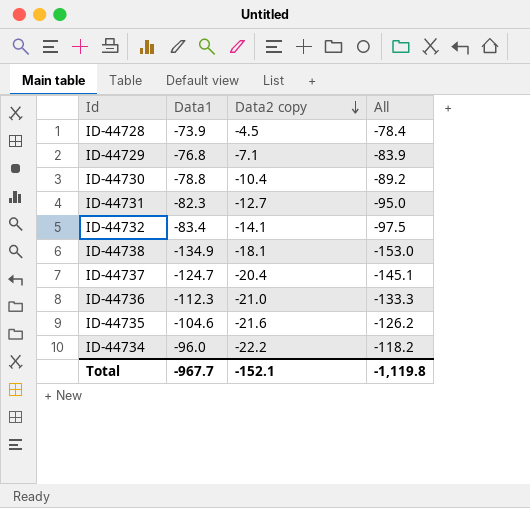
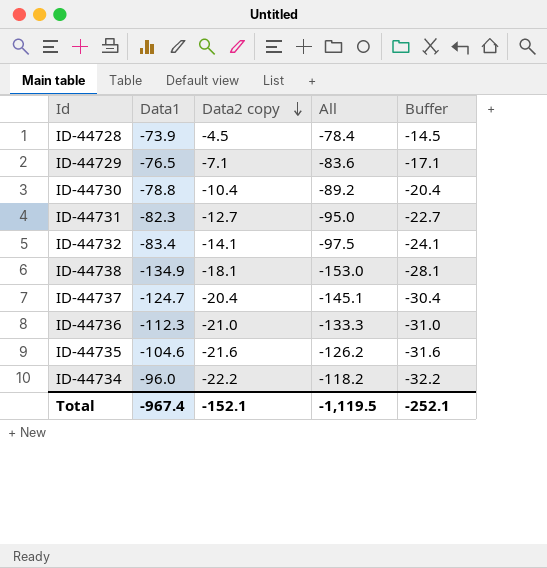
column Buffer | formula: none -> [Data2 copy] - 10
ID-44729 | Data1: -76.8 -> -76.5
ID-44729 | All: -83.9 -> -83.6
Total | Data1: -967.7 -> -967.4
Total | All: -1,119.8 -> -1,119.5

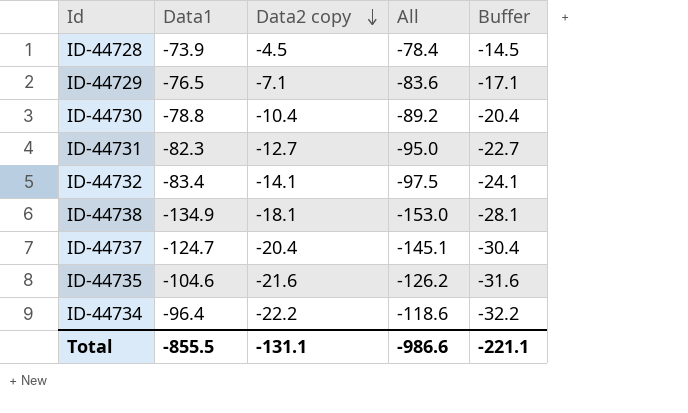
row ID-44736: -112.3 | -21.0 | -133.3 | -31.0 -> none
ID-44734 | Data1: -96.0 -> -96.4
ID-44734 | All: -118.2 -> -118.6
Total | Data1: -967.4 -> -855.5
Total | Data2 copy: -152.1 -> -131.1
Total | All: -1,119.5 -> -986.6
Total | Buffer: -252.1 -> -221.1

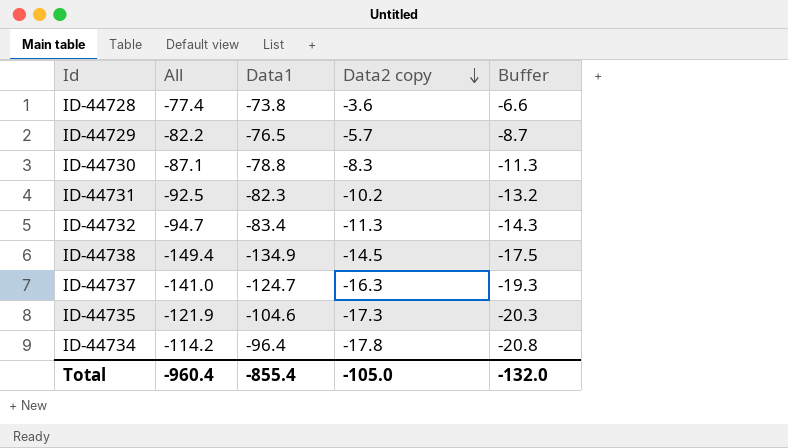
column All | position: 4 -> 2
column Buffer | formula: [Data2 copy] - 10 -> [Data2 copy] - 3
ID-44728 | All: -78.4 -> -77.4
ID-44728 | Data1: -73.9 -> -73.8
ID-44728 | Data2 copy: -4.5 -> -3.6
ID-44729 | All: -83.6 -> -82.2
ID-44729 | Data2 copy: -7.1 -> -5.7
ID-44730 | All: -89.2 -> -87.1
ID-44730 | Data2 copy: -10.4 -> -8.3
ID-44731 | All: -95.0 -> -92.5
ID-44731 | Data2 copy: -12.7 -> -10.2
ID-44732 | All: -97.5 -> -94.7
ID-44732 | Data2 copy: -14.1 -> -11.3
ID-44738 | All: -153.0 -> -149.4
ID-44738 | Data2 copy: -18.1 -> -14.5
ID-44737 | All: -145.1 -> -141.0
ID-44737 | Data2 copy: -20.4 -> -16.3
ID-44735 | All: -126.2 -> -121.9
ID-44735 | Data2 copy: -21.6 -> -17.3
ID-44734 | All: -118.6 -> -114.2
ID-44734 | Data2 copy: -22.2 -> -17.8
Total | All: -986.6 -> -960.4
Total | Data1: -855.5 -> -855.4
Total | Data2 copy: -131.1 -> -105.0
Total | Buffer: -221.1 -> -132.0

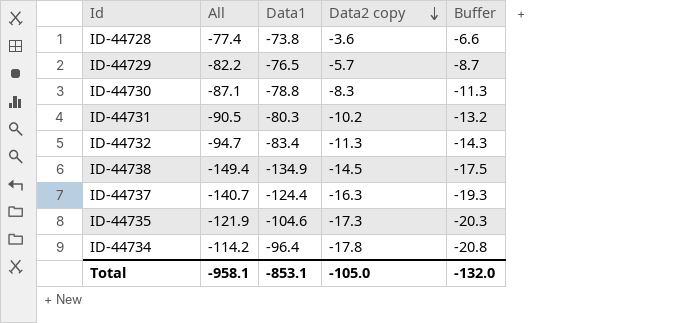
ID-44731 | All: -92.5 -> -90.5
ID-44731 | Data1: -82.3 -> -80.3
ID-44737 | All: -141.0 -> -140.7
ID-44737 | Data1: -124.7 -> -124.4
Total | All: -960.4 -> -958.1
Total | Data1: -855.4 -> -853.1

